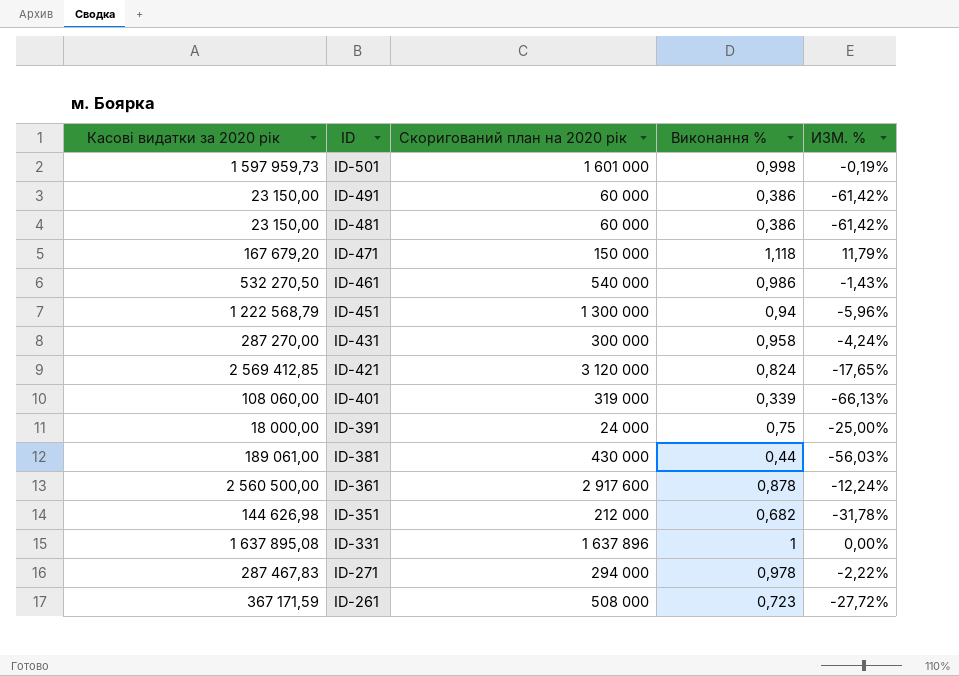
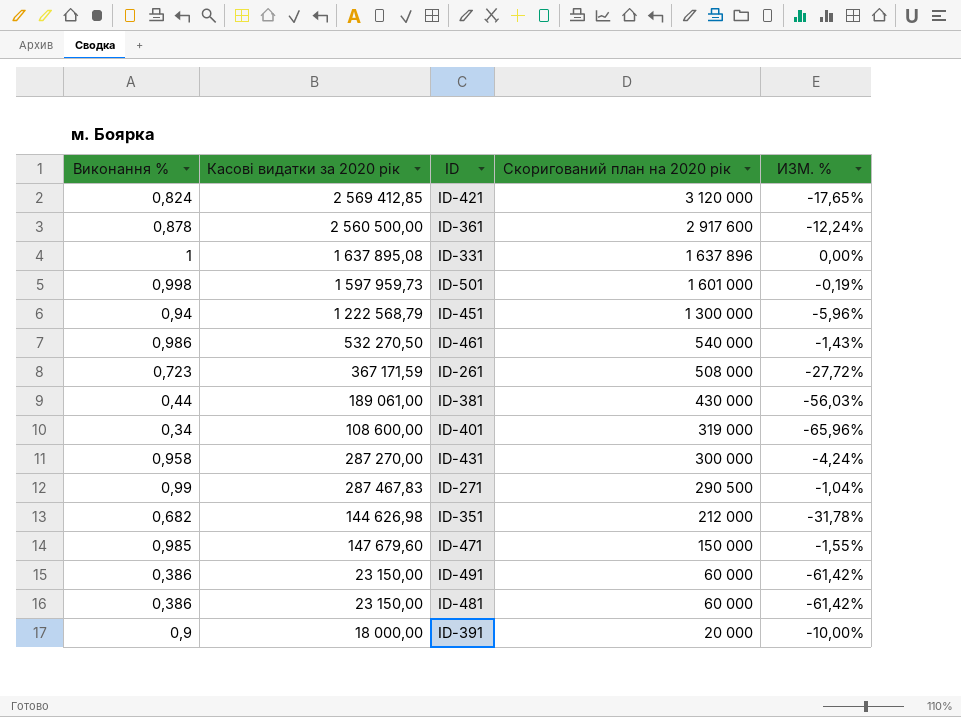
row order: ID descending -> Скоригований план на 2020 рік descending
column Виконання % | position: 4 -> 1
ID-401 | Виконання %: 0,339 -> 0,34
ID-401 | Касові видатки за 2020 рік: 108 060,00 -> 108 600,00
ID-401 | ИЗМ. %: -66,13% -> -65,96%
ID-271 | Виконання %: 0,978 -> 0,99
ID-271 | Скоригований план на 2020 рік: 294 000 -> 290 500
ID-271 | ИЗМ. %: -2,22% -> -1,04%
ID-471 | Виконання %: 1,118 -> 0,985
ID-471 | Касові видатки за 2020 рік: 167 679,20 -> 147 679,60
ID-471 | ИЗМ. %: 11,79% -> -1,55%
ID-391 | Виконання %: 0,75 -> 0,9
ID-391 | Скоригований план на 2020 рік: 24 000 -> 20 000
ID-391 | ИЗМ. %: -25,00% -> -10,00%

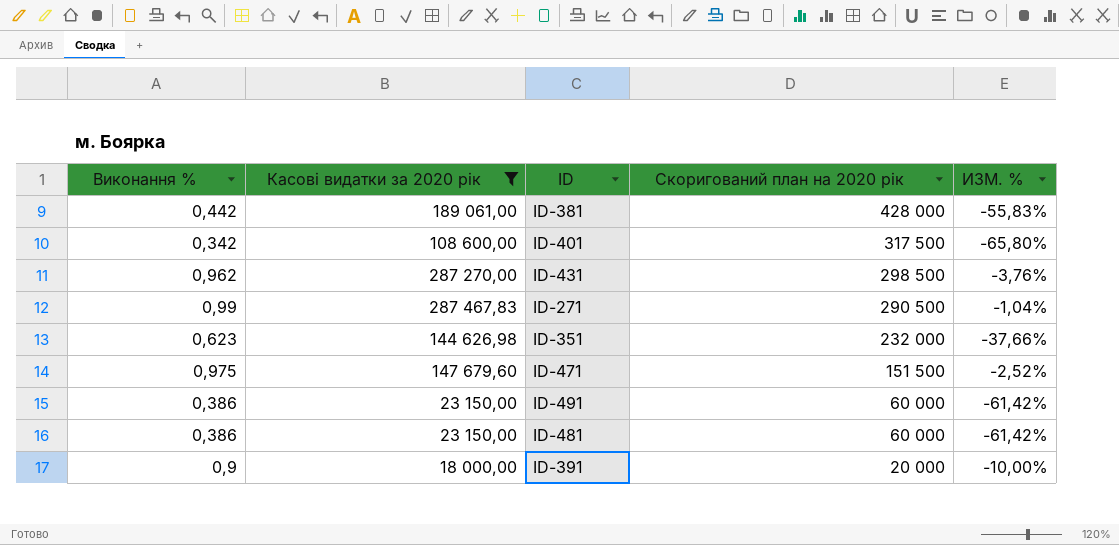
filter: none -> Касові видатки за 2020 рік <= 287 467,83
ID-381 | Виконання %: 0,44 -> 0,442
ID-381 | Скоригований план на 2020 рік: 430 000 -> 428 000
ID-381 | ИЗМ. %: -56,03% -> -55,83%
ID-401 | Виконання %: 0,34 -> 0,342
ID-401 | Скоригований план на 2020 рік: 319 000 -> 317 500
ID-401 | ИЗМ. %: -65,96% -> -65,80%
ID-431 | Виконання %: 0,958 -> 0,962
ID-431 | Скоригований план на 2020 рік: 300 000 -> 298 500
ID-431 | ИЗМ. %: -4,24% -> -3,76%
ID-351 | Виконання %: 0,682 -> 0,623
ID-351 | Скоригований план на 2020 рік: 212 000 -> 232 000
ID-351 | ИЗМ. %: -31,78% -> -37,66%
ID-471 | Виконання %: 0,985 -> 0,975
ID-471 | Скоригований план на 2020 рік: 150 000 -> 151 500
ID-471 | ИЗМ. %: -1,55% -> -2,52%

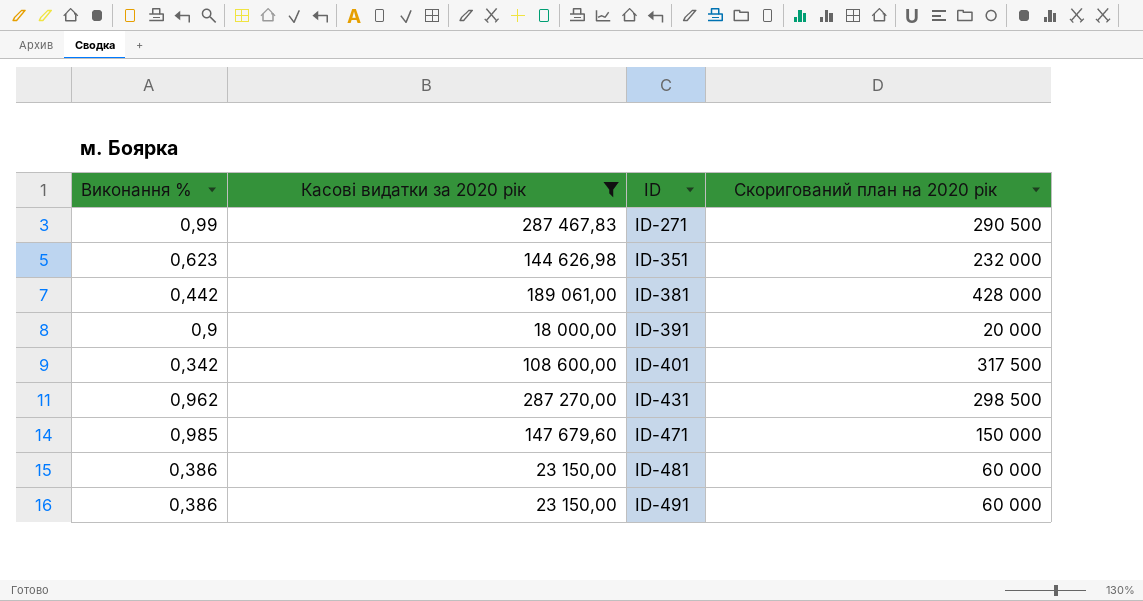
row order: Скоригований план на 2020 рік descending -> ID ascending
column ИЗМ. % | formula: ([Касові видатки за 2020 рік] - [Скоригований план на 2020 рік]) / [Скоригований план на 2020 рік] -> none
ID-471 | Виконання %: 0,975 -> 0,985
ID-471 | Скоригований план на 2020 рік: 151 500 -> 150 000

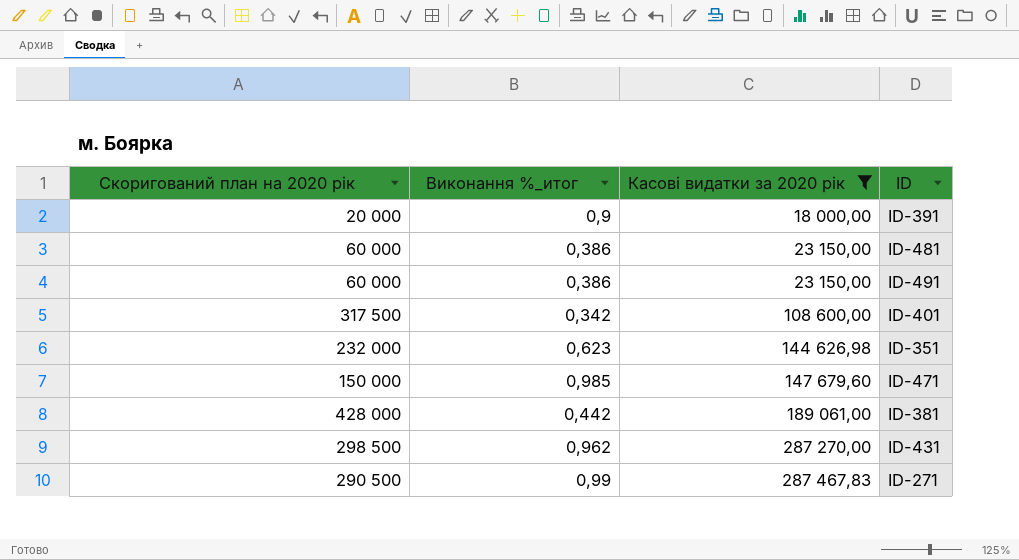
row order: ID ascending -> Касові видатки за 2020 рік ascending
column Скоригований план на 2020 рік | position: 4 -> 1
column name: Виконання % -> Виконання %_итог

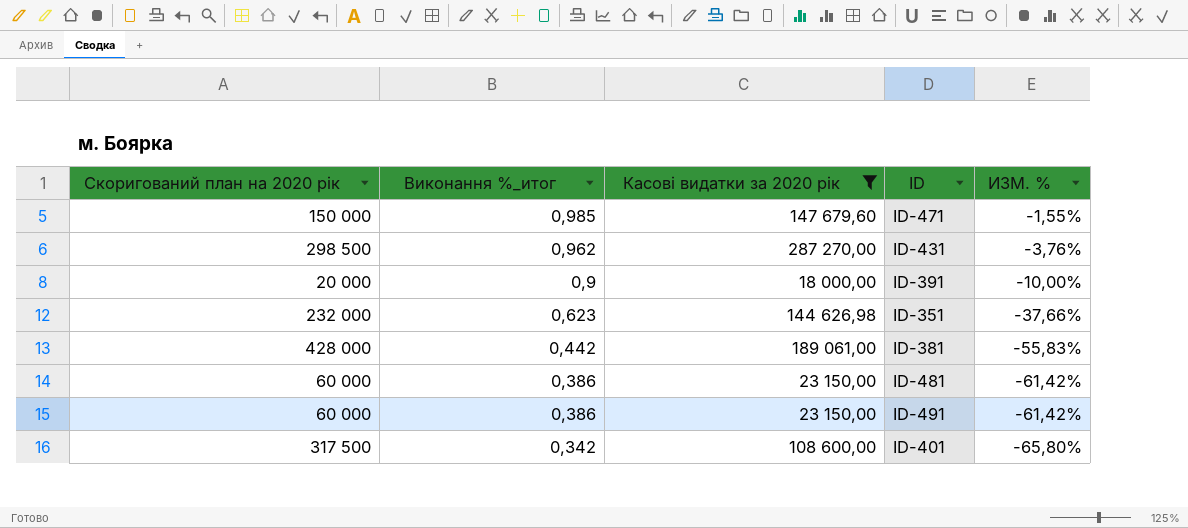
row order: Касові видатки за 2020 рік ascending -> Виконання %_итог descending
column ИЗМ. % | formula: none -> ([Касові видатки за 2020 рік] - [Скоригований план на 2020 рік]) / [Скоригований план на 2020 рік]
row ID-271: 290 500 | 0,99 | 287 467,83 -> none

